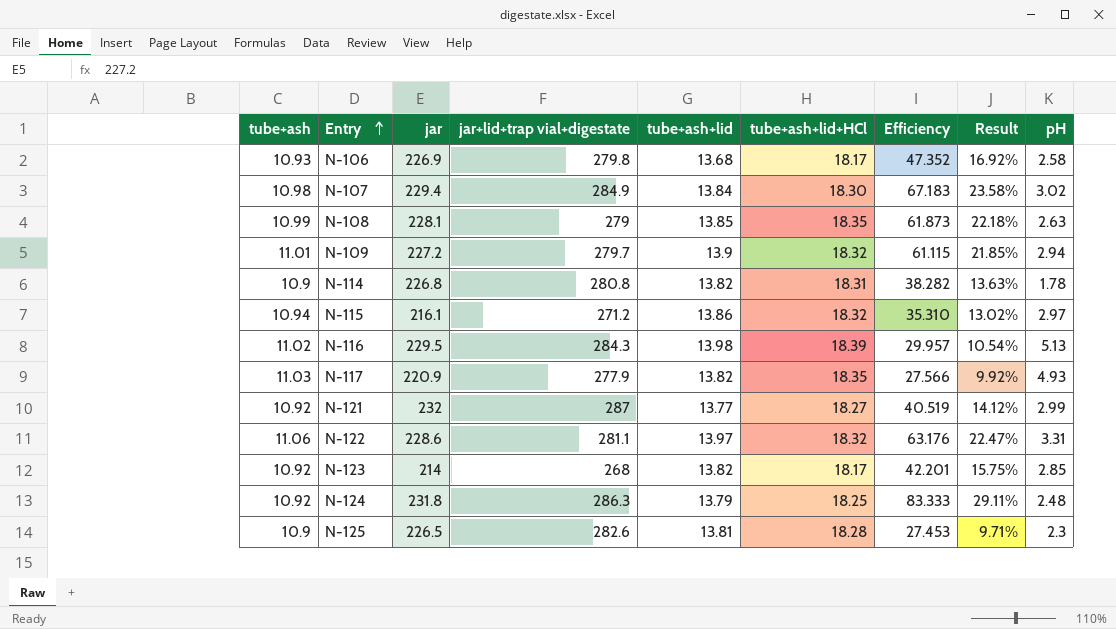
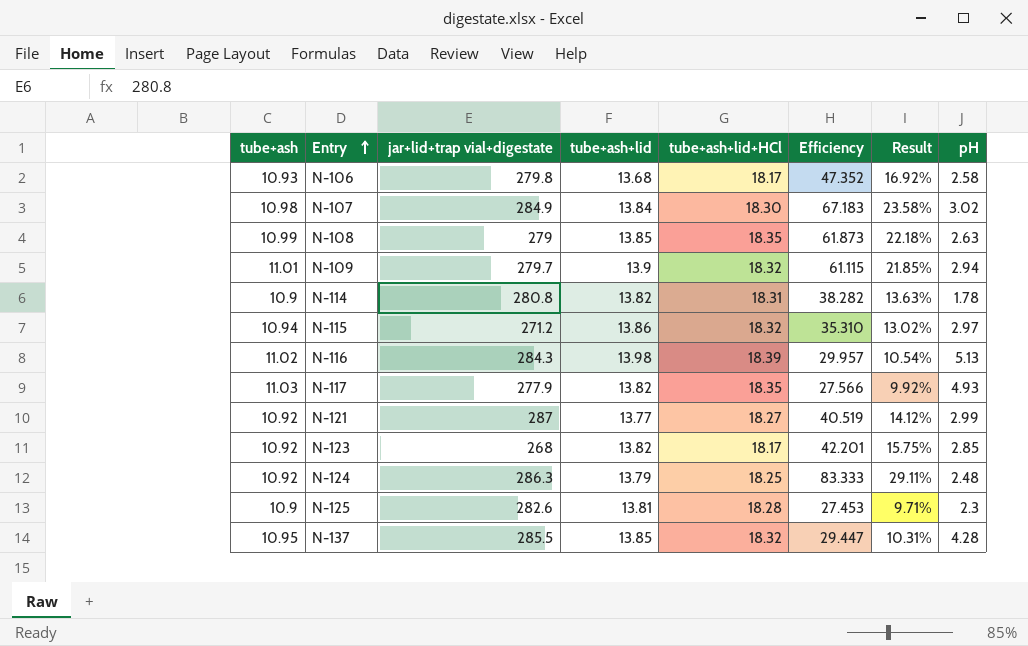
column jar | position: 3 -> none
row N-122: 11.06 | 228.6 | 281.1 | 13.97 | 18.32 | 63.176 | 22.47% | 3.31 -> none
row N-137: none -> 10.95 | 285.5 | 13.85 | 18.32 | 29.447 | 10.31% | 4.28

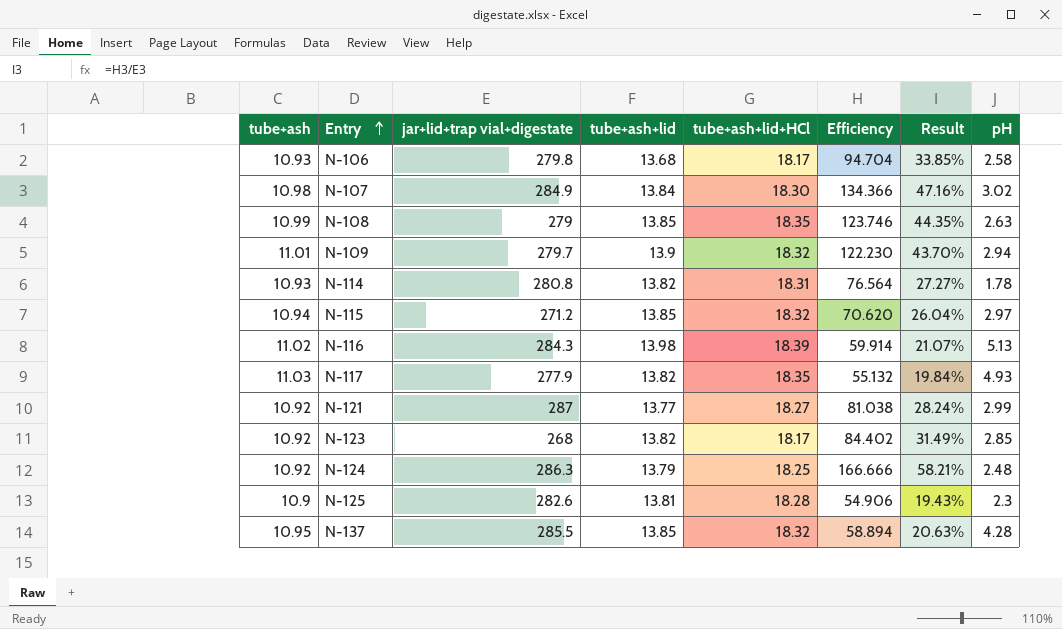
N-106 | Efficiency: 47.352 -> 94.704
N-106 | Result: 16.92% -> 33.85%
N-107 | Efficiency: 67.183 -> 134.366
N-107 | Result: 23.58% -> 47.16%
N-108 | Efficiency: 61.873 -> 123.746
N-108 | Result: 22.18% -> 44.35%
N-109 | Efficiency: 61.115 -> 122.230
N-109 | Result: 21.85% -> 43.70%
N-114 | tube+ash: 10.9 -> 10.93
N-114 | Efficiency: 38.282 -> 76.564
N-114 | Result: 13.63% -> 27.27%
N-115 | tube+ash+lid: 13.86 -> 13.85
N-115 | Efficiency: 35.310 -> 70.620
N-115 | Result: 13.02% -> 26.04%
N-116 | Efficiency: 29.957 -> 59.914
N-116 | Result: 10.54% -> 21.07%
N-117 | Efficiency: 27.566 -> 55.132
N-117 | Result: 9.92% -> 19.84%
N-121 | Efficiency: 40.519 -> 81.038
N-121 | Result: 14.12% -> 28.24%
N-123 | Efficiency: 42.201 -> 84.402
N-123 | Result: 15.75% -> 31.49%
N-124 | Efficiency: 83.333 -> 166.666
N-124 | Result: 29.11% -> 58.21%
N-125 | Efficiency: 27.453 -> 54.906
N-125 | Result: 9.71% -> 19.43%
N-137 | Efficiency: 29.447 -> 58.894
N-137 | Result: 10.31% -> 20.63%

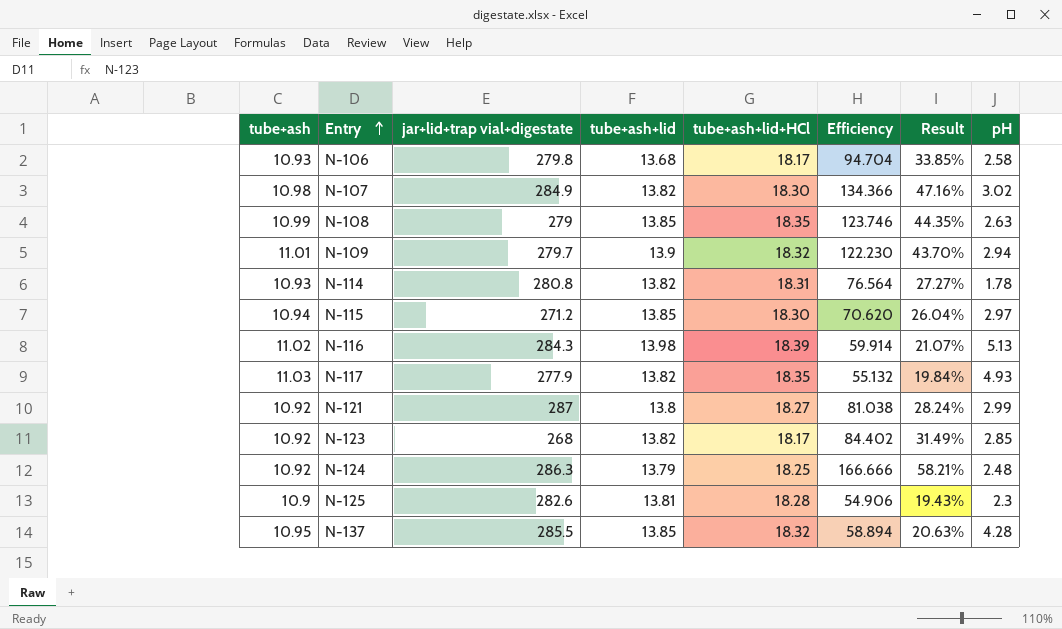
N-107 | tube+ash+lid: 13.84 -> 13.82
N-115 | tube+ash+lid+HCl: 18.32 -> 18.30
N-121 | tube+ash+lid: 13.77 -> 13.8

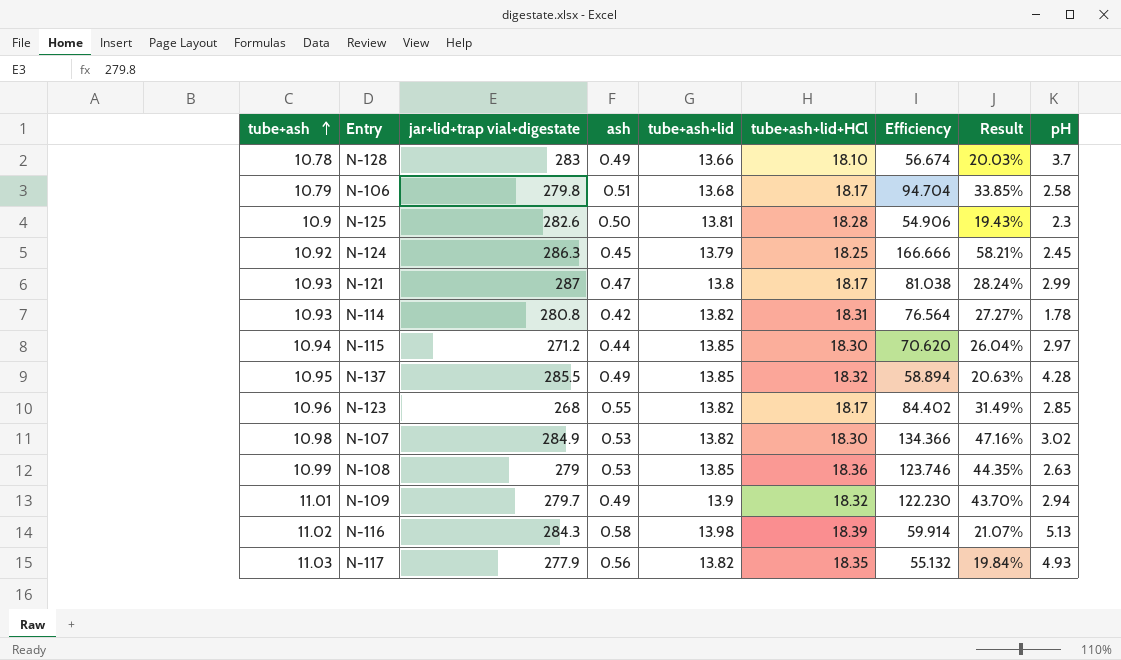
row order: Entry ascending -> tube+ash ascending
column ash | position: none -> 4
row N-128: none -> 10.78 | 283 | 0.49 | 13.66 | 18.10 | 56.674 | 20.03% | 3.7
N-106 | tube+ash: 10.93 -> 10.79
N-124 | pH: 2.48 -> 2.45
N-121 | tube+ash: 10.92 -> 10.93
N-121 | tube+ash+lid+HCl: 18.27 -> 18.17
N-123 | tube+ash: 10.92 -> 10.96
N-108 | tube+ash+lid+HCl: 18.35 -> 18.36

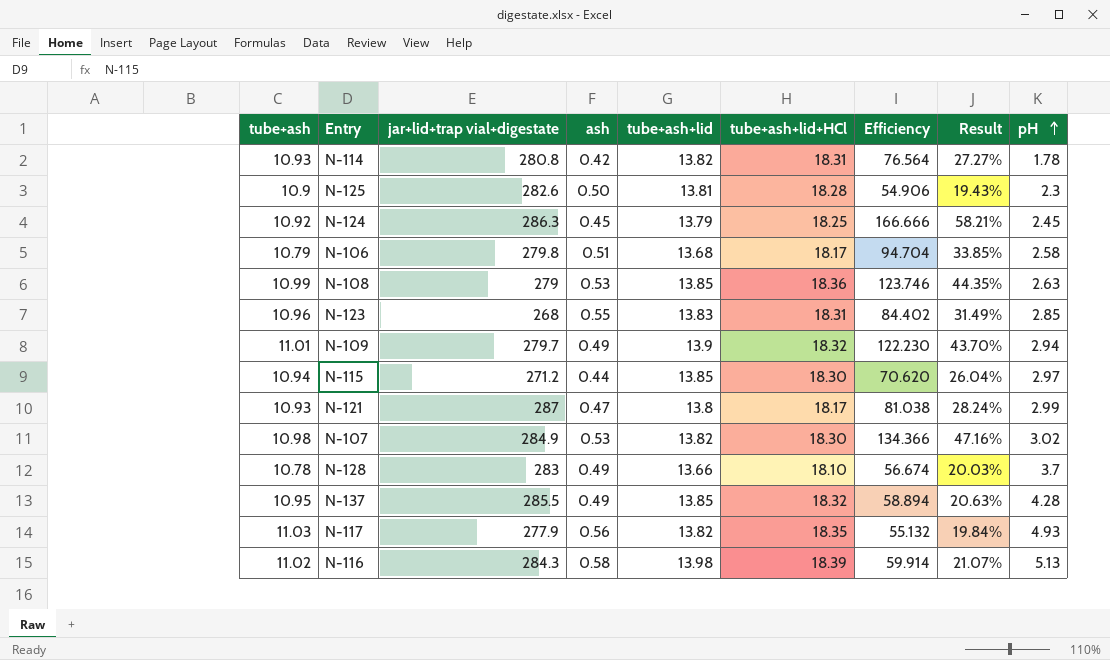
row order: tube+ash ascending -> pH ascending
N-123 | tube+ash+lid: 13.82 -> 13.83
N-123 | tube+ash+lid+HCl: 18.17 -> 18.31

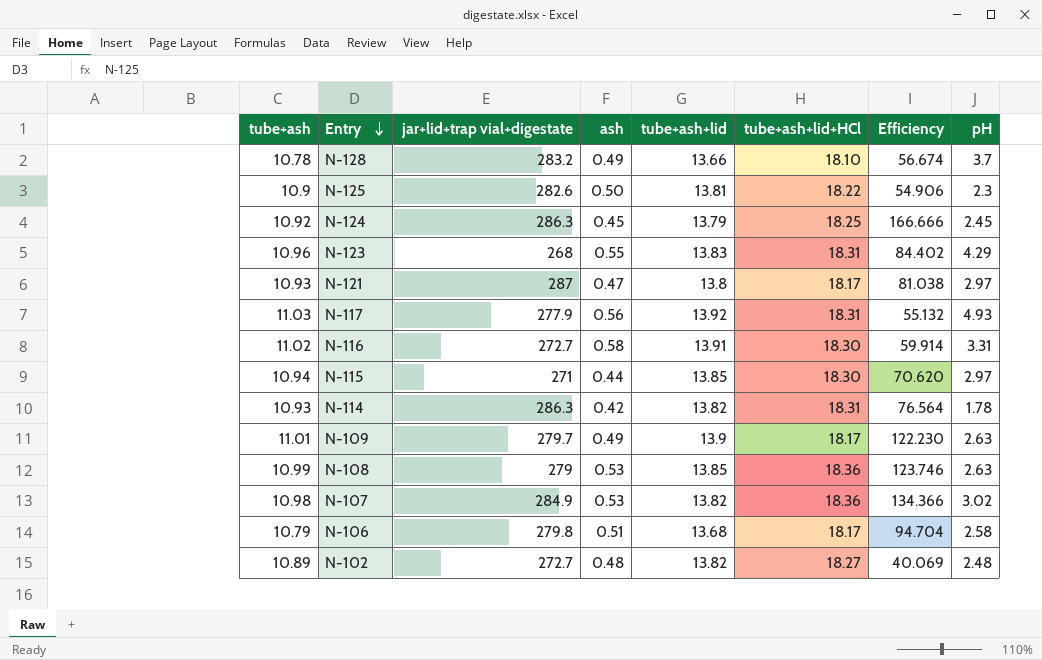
row order: pH ascending -> Entry descending
column Result | formula: [Efficiency] / [jar+lid+trap vial+digestate] -> none
row N-137: 10.95 | 285.5 | 0.49 | 13.85 | 18.32 | 58.894 | 20.63% | 4.28 -> none
N-128 | jar+lid+trap vial+digestate: 283 -> 283.2
N-125 | tube+ash+lid+HCl: 18.28 -> 18.22
N-123 | pH: 2.85 -> 4.29
N-121 | pH: 2.99 -> 2.97
N-117 | tube+ash+lid: 13.82 -> 13.92
N-117 | tube+ash+lid+HCl: 18.35 -> 18.31
N-116 | jar+lid+trap vial+digestate: 284.3 -> 272.7
N-116 | tube+ash+lid: 13.98 -> 13.91
N-116 | tube+ash+lid+HCl: 18.39 -> 18.30
N-116 | pH: 5.13 -> 3.31
N-115 | jar+lid+trap vial+digestate: 271.2 -> 271
N-114 | jar+lid+trap vial+digestate: 280.8 -> 286.3
N-109 | tube+ash+lid+HCl: 18.32 -> 18.17
N-109 | pH: 2.94 -> 2.63
N-107 | tube+ash+lid+HCl: 18.30 -> 18.36
row N-102: none -> 10.89 | 272.7 | 0.48 | 13.82 | 18.27 | 40.069 | 2.48

